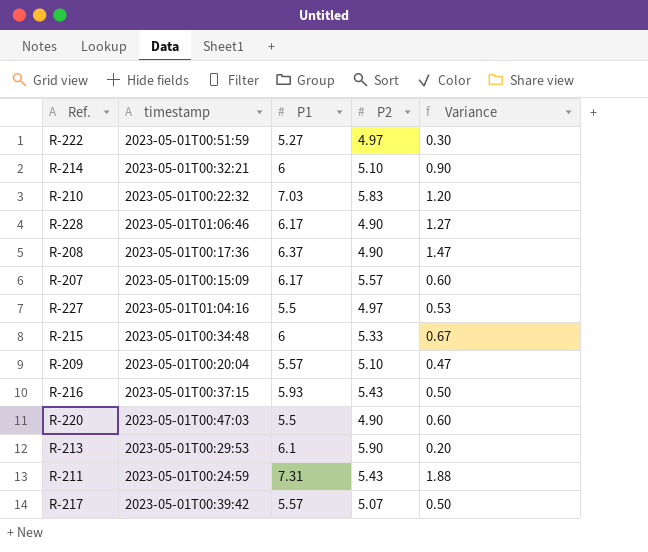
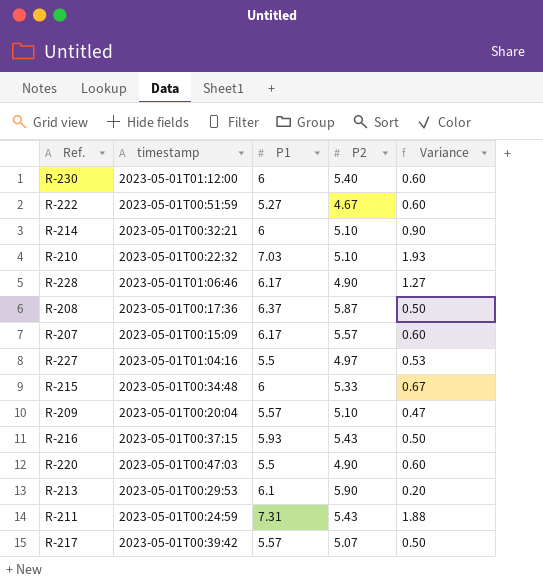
row R-230: none -> 2023-05-01T01:12:00 | 6 | 5.40 | 0.60
R-222 | P2: 4.97 -> 4.67
R-222 | Variance: 0.30 -> 0.60
R-210 | P2: 5.83 -> 5.10
R-210 | Variance: 1.20 -> 1.93
R-208 | P2: 4.90 -> 5.87
R-208 | Variance: 1.47 -> 0.50

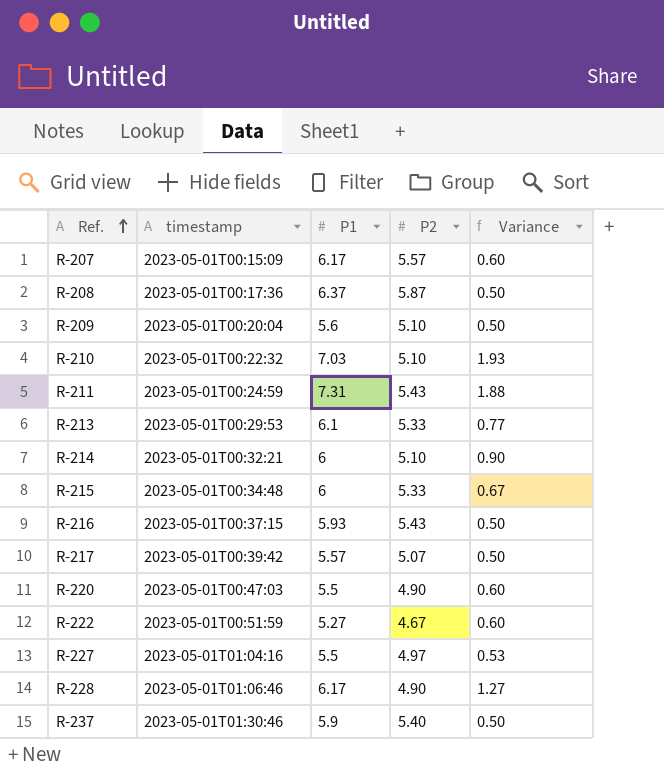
row order: none -> Ref. ascending
row R-230: 2023-05-01T01:12:00 | 6 | 5.40 | 0.60 -> none
R-209 | P1: 5.57 -> 5.6
R-209 | Variance: 0.47 -> 0.50
R-213 | P2: 5.90 -> 5.33
R-213 | Variance: 0.20 -> 0.77
row R-237: none -> 2023-05-01T01:30:46 | 5.9 | 5.40 | 0.50

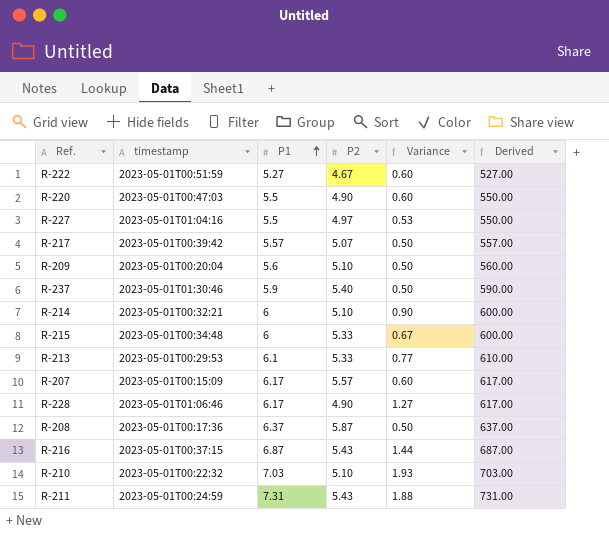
row order: Ref. ascending -> P1 ascending
column Derived | formula: none -> [P1] * 100
R-216 | P1: 5.93 -> 6.87
R-216 | Variance: 0.50 -> 1.44

